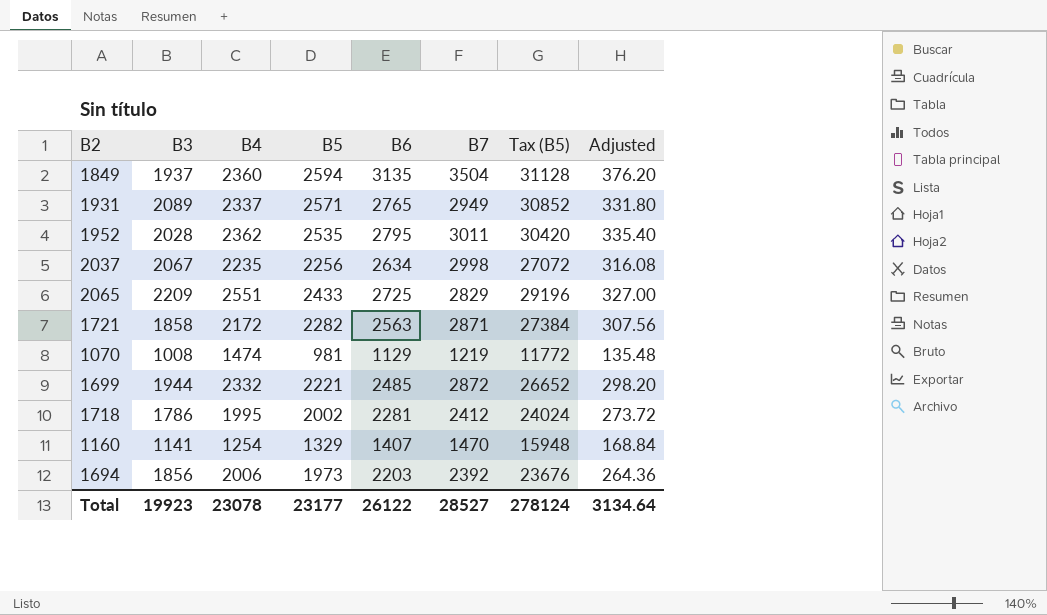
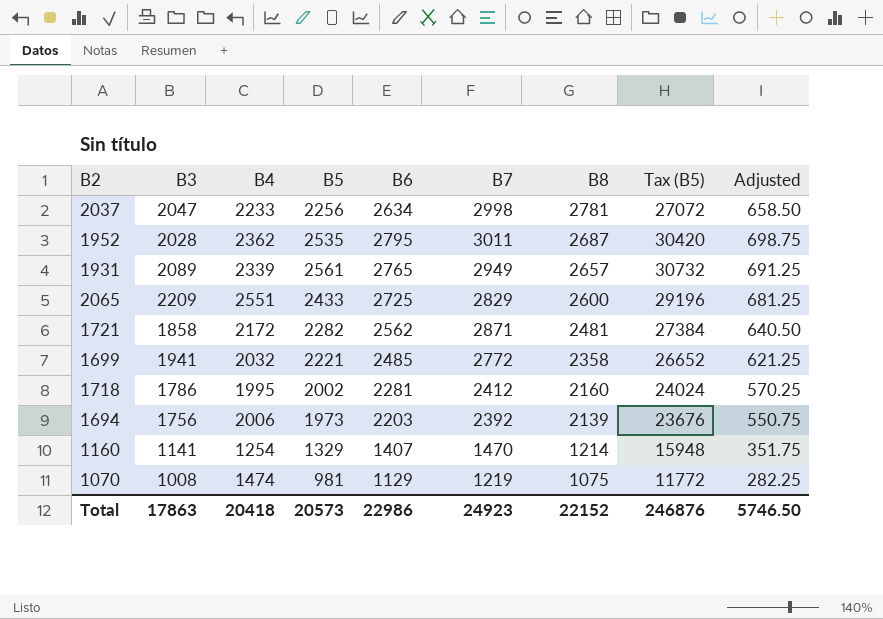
row order: none -> B8 descending
column B8 | position: none -> 7
column Adjusted | formula: [B6] * 0.12 -> [B6] * 0.25
row 1849: 1937 | 2360 | 2594 | 3135 | 3504 | 31128 | 376.20 -> none
2037 | B3: 2067 -> 2047
2037 | B4: 2235 -> 2233
1931 | B4: 2337 -> 2339
1931 | B5: 2571 -> 2561
1931 | Tax (B5): 30852 -> 30732
1721 | B6: 2563 -> 2562
1699 | B3: 1944 -> 1941
1699 | B4: 2332 -> 2032
1699 | B7: 2872 -> 2772
1694 | B3: 1856 -> 1756
Total | B3: 19923 -> 17863
Total | B4: 23078 -> 20418
Total | B5: 23177 -> 20573
Total | B6: 26122 -> 22986
Total | B7: 28527 -> 24923
Total | Tax (B5): 278124 -> 246876
Total | Adjusted: 3134.64 -> 5746.50

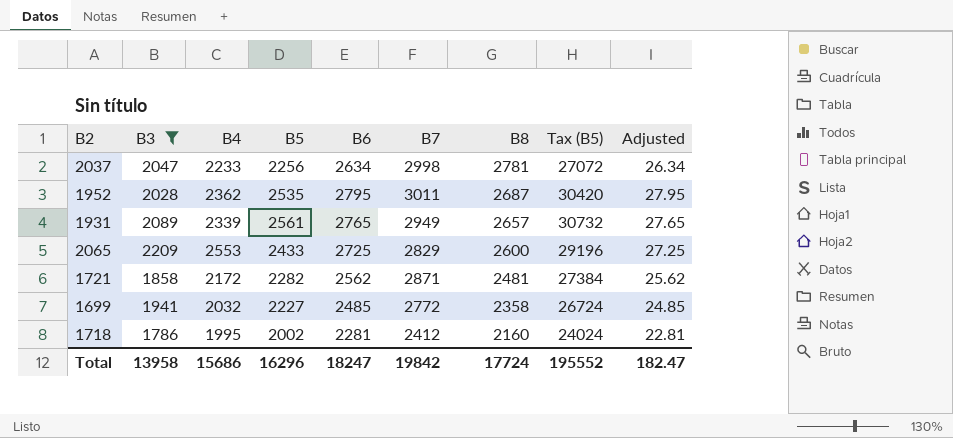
filter: none -> B3 >= 1786
column Adjusted | formula: [B6] * 0.25 -> [B6] * 0.01
2065 | B4: 2551 -> 2553
1699 | B5: 2221 -> 2227
1699 | Tax (B5): 26652 -> 26724
Total | B3: 17863 -> 13958
Total | B4: 20418 -> 15686
Total | B5: 20573 -> 16296
Total | B6: 22986 -> 18247
Total | B7: 24923 -> 19842
Total | B8: 22152 -> 17724
Total | Tax (B5): 246876 -> 195552
Total | Adjusted: 5746.50 -> 182.47

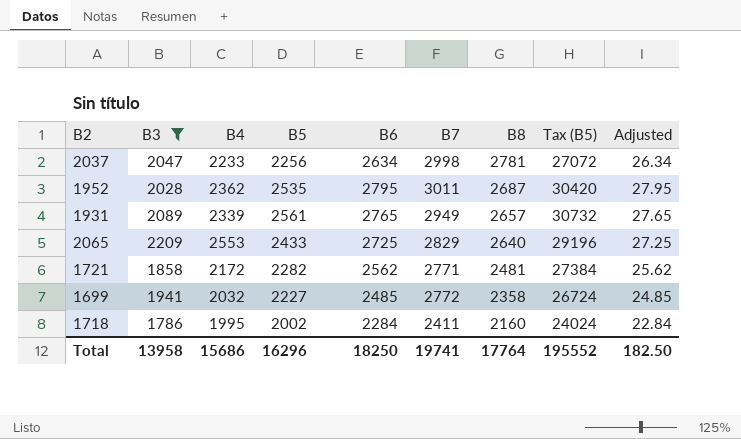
2065 | B8: 2600 -> 2640
1721 | B7: 2871 -> 2771
1718 | B6: 2281 -> 2284
1718 | B7: 2412 -> 2411
1718 | Adjusted: 22.81 -> 22.84
Total | B6: 18247 -> 18250
Total | B7: 19842 -> 19741
Total | B8: 17724 -> 17764
Total | Adjusted: 182.47 -> 182.50

